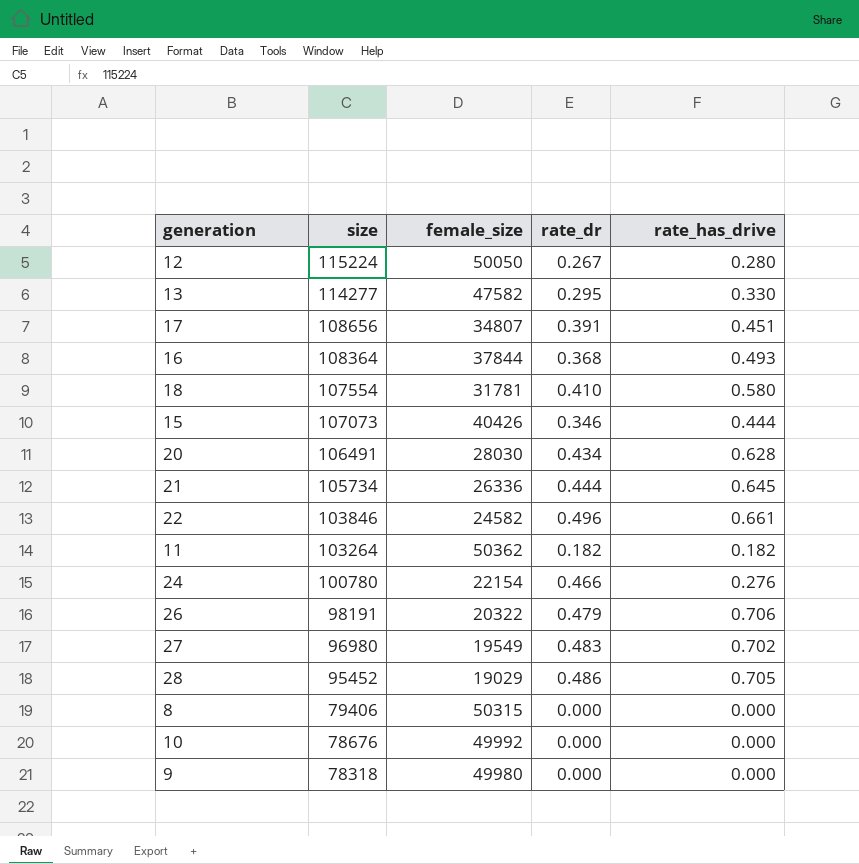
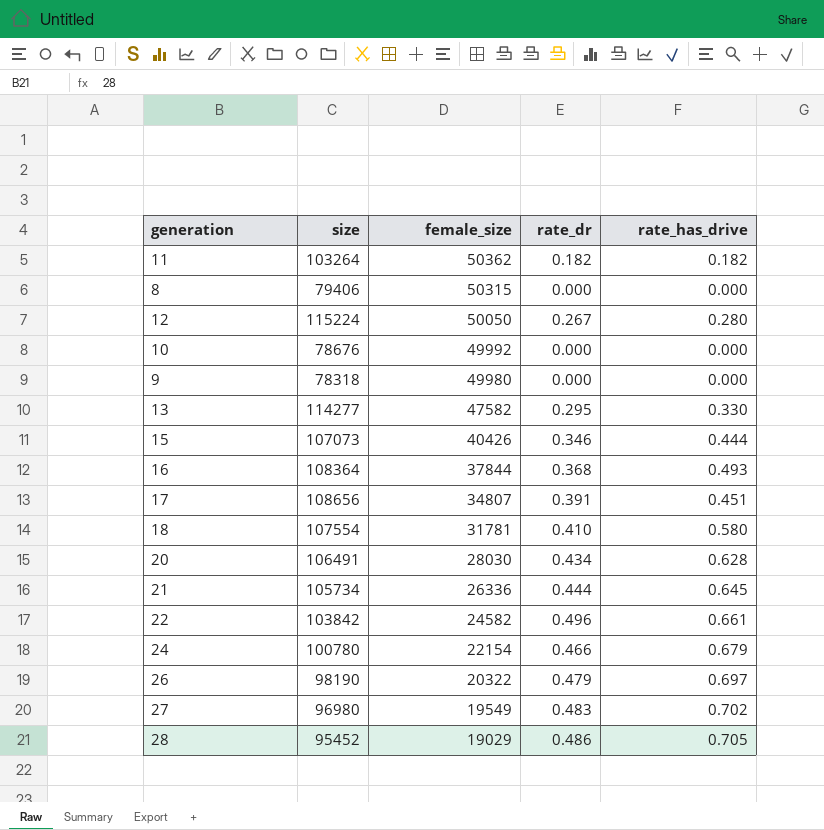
row order: size descending -> female_size descending
22 | size: 103846 -> 103842
24 | rate_has_drive: 0.276 -> 0.679
26 | size: 98191 -> 98190
26 | rate_has_drive: 0.706 -> 0.697

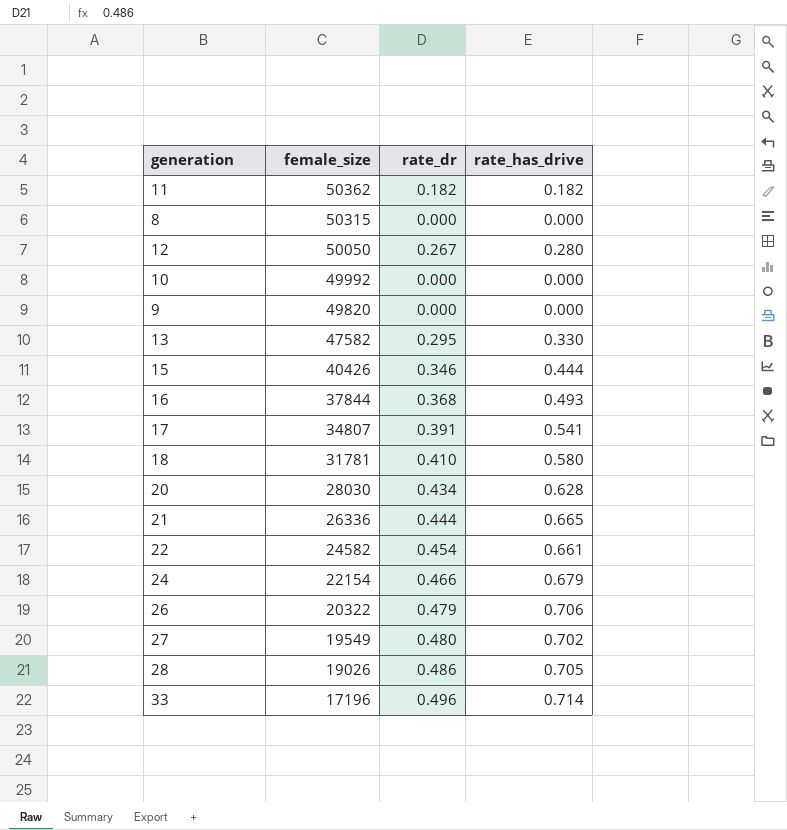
column size | position: 2 -> none
9 | female_size: 49980 -> 49820
17 | rate_has_drive: 0.451 -> 0.541
21 | rate_has_drive: 0.645 -> 0.665
22 | rate_dr: 0.496 -> 0.454
26 | rate_has_drive: 0.697 -> 0.706
27 | rate_dr: 0.483 -> 0.480
28 | female_size: 19029 -> 19026
row 33: none -> 17196 | 0.496 | 0.714

